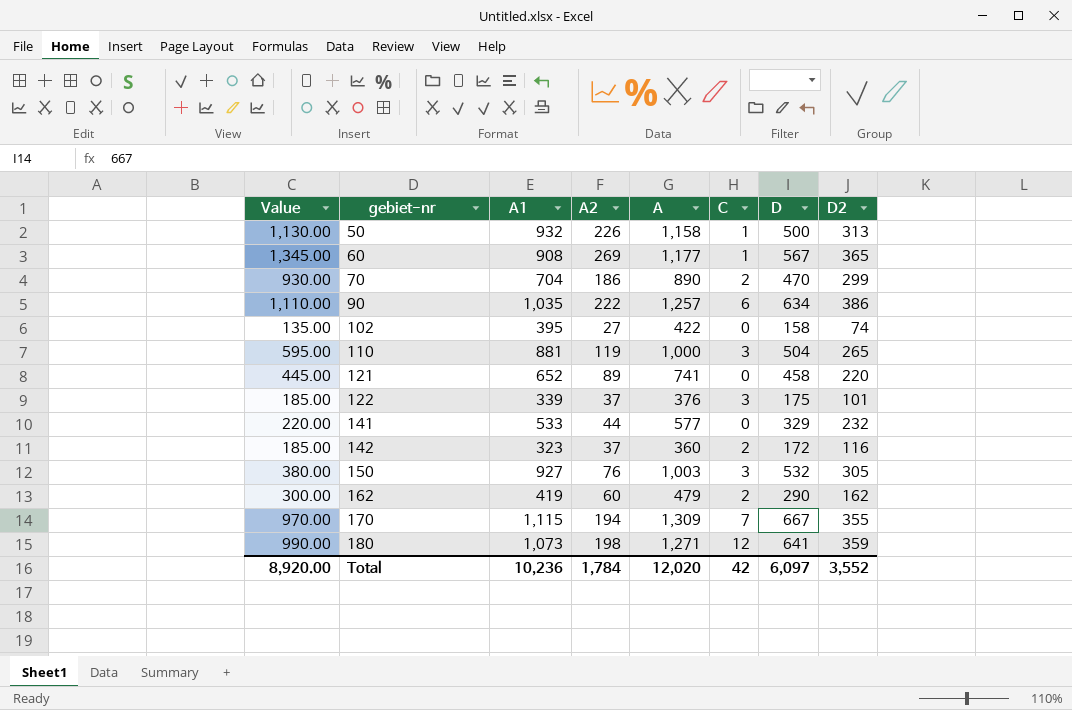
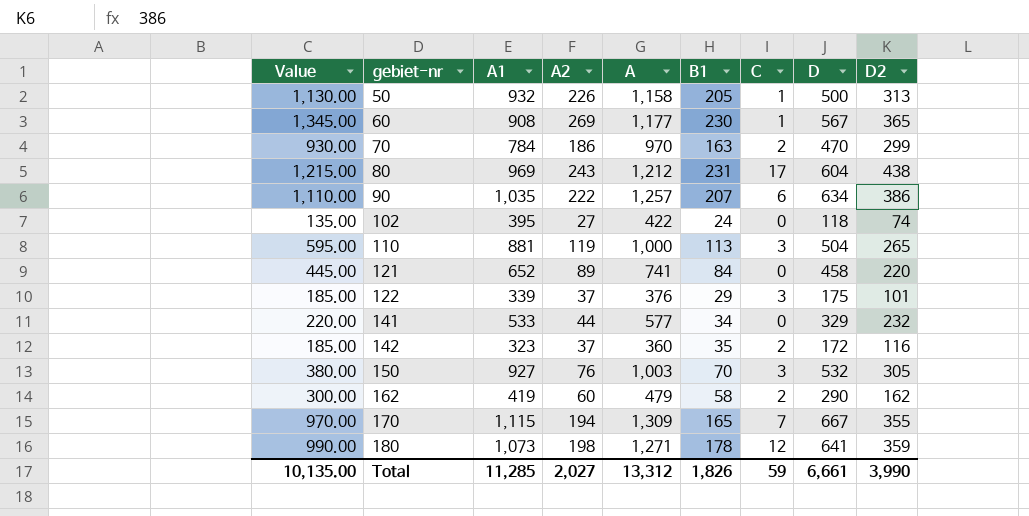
column B1 | position: none -> 6
70 | A1: 704 -> 784
70 | A: 890 -> 970
row 80: none -> 1,215.00 | 969 | 243 | 1,212 | 231 | 17 | 604 | 438
102 | D: 158 -> 118
Total | Value: 8,920.00 -> 10,135.00
Total | A1: 10,236 -> 11,285
Total | A2: 1,784 -> 2,027
Total | A: 12,020 -> 13,312
Total | C: 42 -> 59
Total | D: 6,097 -> 6,661
Total | D2: 3,552 -> 3,990

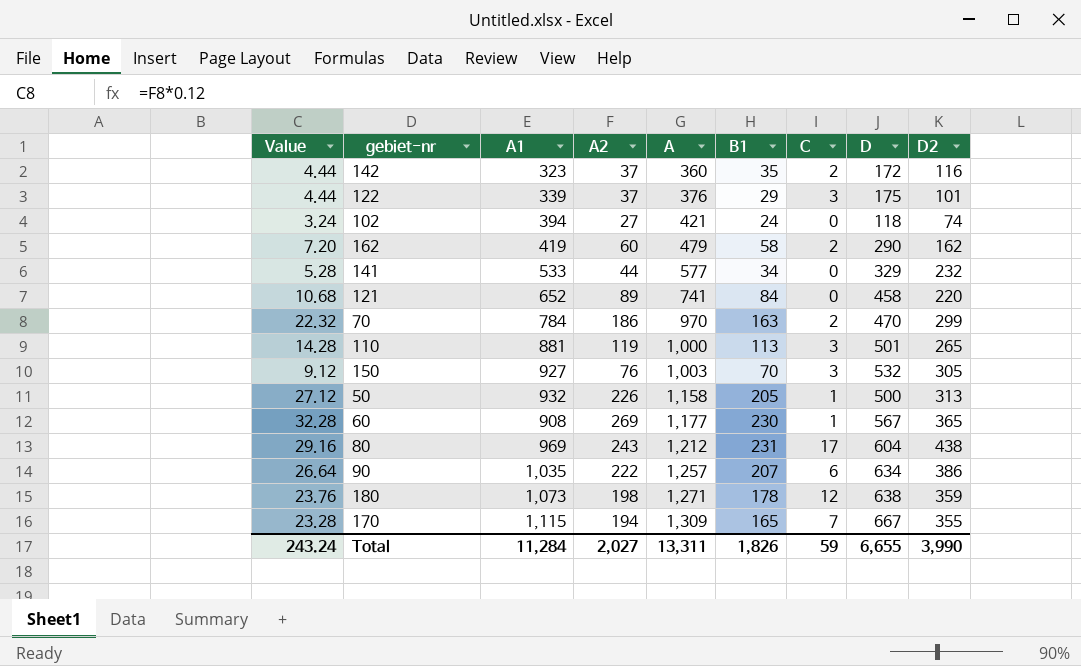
row order: gebiet-nr ascending -> A ascending
column Value | formula: [A2] * 5 -> [A2] * 0.12
102 | A1: 395 -> 394
102 | A: 422 -> 421
110 | D: 504 -> 501
180 | D: 641 -> 638
Total | Value: 10,135.00 -> 243.24
Total | A1: 11,285 -> 11,284
Total | A: 13,312 -> 13,311
Total | D: 6,661 -> 6,655

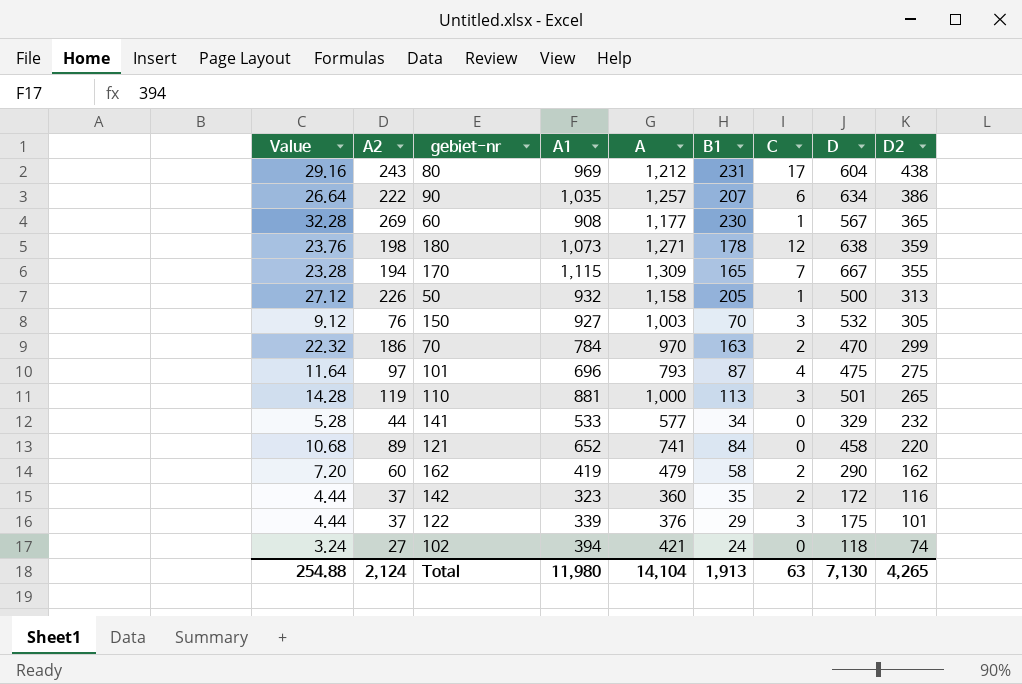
row order: A ascending -> D2 descending
column A2 | position: 4 -> 2
row 101: none -> 11.64 | 97 | 696 | 793 | 87 | 4 | 475 | 275
Total | Value: 243.24 -> 254.88
Total | A2: 2,027 -> 2,124
Total | A1: 11,284 -> 11,980
Total | A: 13,311 -> 14,104
Total | B1: 1,826 -> 1,913
Total | C: 59 -> 63
Total | D: 6,655 -> 7,130
Total | D2: 3,990 -> 4,265

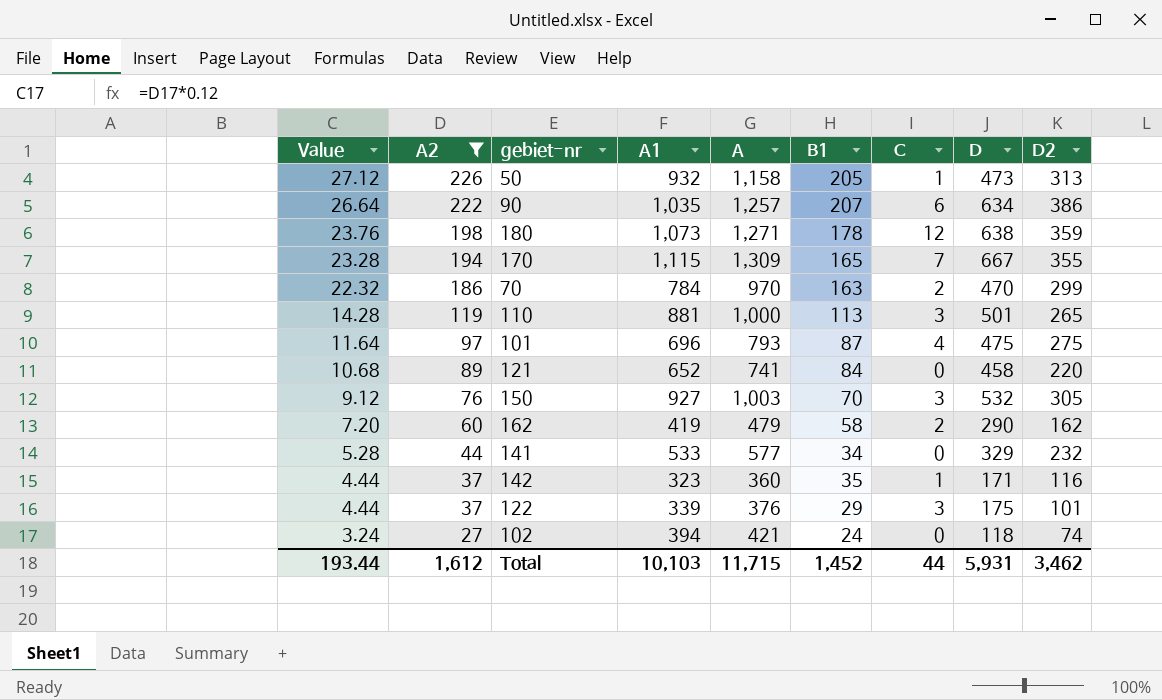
filter: none -> A2 <= 226
row order: D2 descending -> Value descending
50 | D: 500 -> 473
142 | C: 2 -> 1
142 | D: 172 -> 171
Total | Value: 254.88 -> 193.44
Total | A2: 2,124 -> 1,612
Total | A1: 11,980 -> 10,103
Total | A: 14,104 -> 11,715
Total | B1: 1,913 -> 1,452
Total | C: 63 -> 44
Total | D: 7,130 -> 5,931
Total | D2: 4,265 -> 3,462

